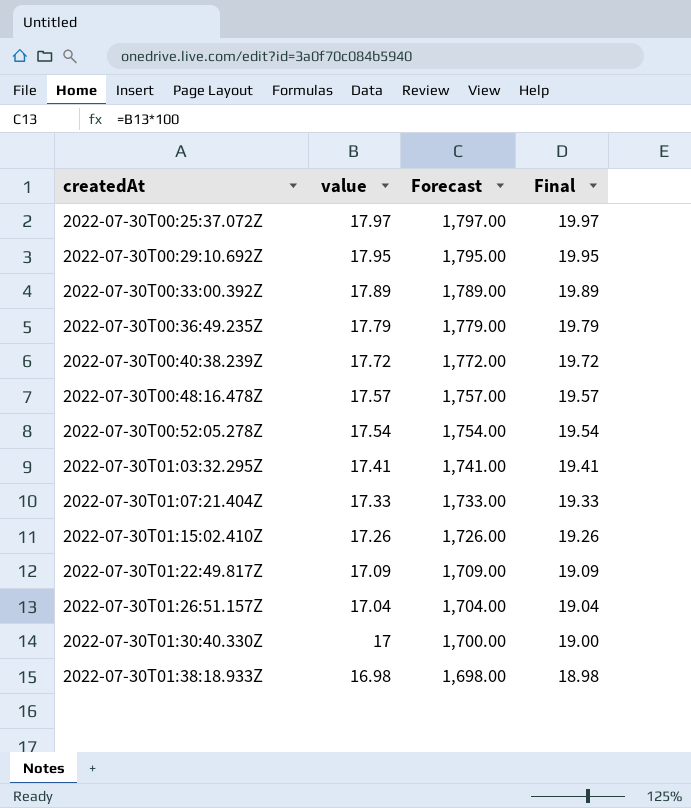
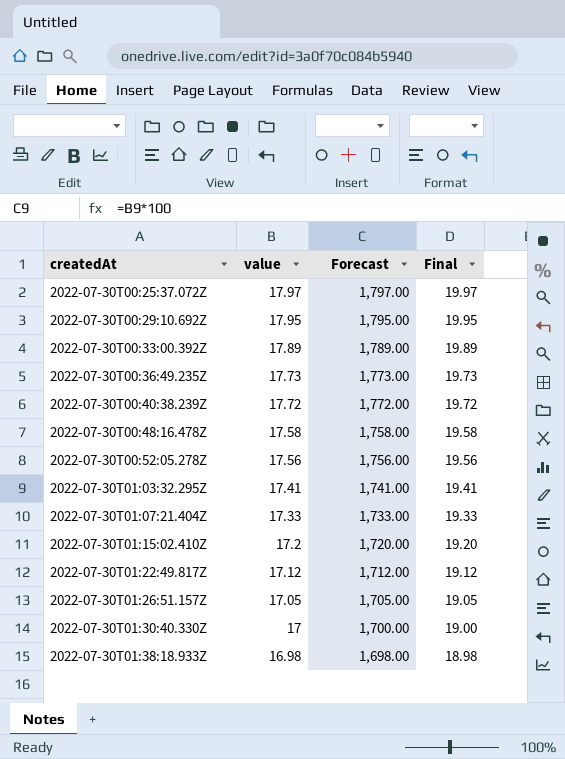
2022-07-30T00:36:49.235Z | value: 17.79 -> 17.73
2022-07-30T00:36:49.235Z | Forecast: 1,779.00 -> 1,773.00
2022-07-30T00:36:49.235Z | Final: 19.79 -> 19.73
2022-07-30T00:48:16.478Z | value: 17.57 -> 17.58
2022-07-30T00:48:16.478Z | Forecast: 1,757.00 -> 1,758.00
2022-07-30T00:48:16.478Z | Final: 19.57 -> 19.58
2022-07-30T00:52:05.278Z | value: 17.54 -> 17.56
2022-07-30T00:52:05.278Z | Forecast: 1,754.00 -> 1,756.00
2022-07-30T00:52:05.278Z | Final: 19.54 -> 19.56
2022-07-30T01:15:02.410Z | value: 17.26 -> 17.2
2022-07-30T01:15:02.410Z | Forecast: 1,726.00 -> 1,720.00
2022-07-30T01:15:02.410Z | Final: 19.26 -> 19.20
2022-07-30T01:22:49.817Z | value: 17.09 -> 17.12
2022-07-30T01:22:49.817Z | Forecast: 1,709.00 -> 1,712.00
2022-07-30T01:22:49.817Z | Final: 19.09 -> 19.12
2022-07-30T01:26:51.157Z | value: 17.04 -> 17.05
2022-07-30T01:26:51.157Z | Forecast: 1,704.00 -> 1,705.00
2022-07-30T01:26:51.157Z | Final: 19.04 -> 19.05

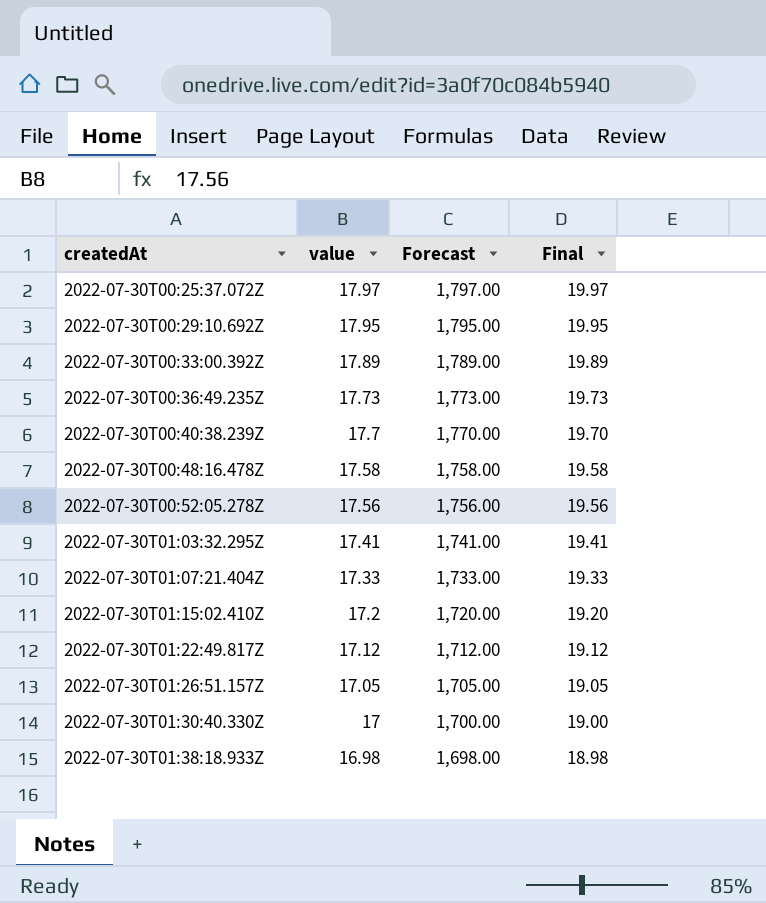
2022-07-30T00:40:38.239Z | value: 17.72 -> 17.7
2022-07-30T00:40:38.239Z | Forecast: 1,772.00 -> 1,770.00
2022-07-30T00:40:38.239Z | Final: 19.72 -> 19.70

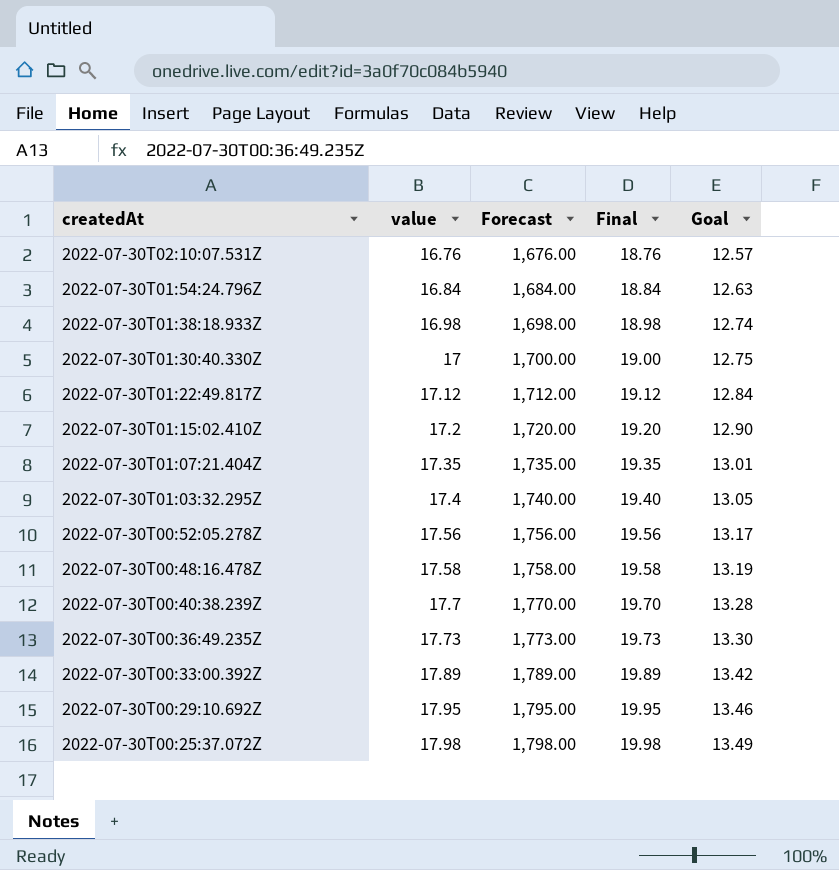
row order: createdAt ascending -> createdAt descending
column Goal | formula: none -> [value] * 0.75
row 2022-07-30T01:26:51.157Z: 17.05 | 1,705.00 | 19.05 -> none
row 2022-07-30T02:10:07.531Z: none -> 16.76 | 1,676.00 | 18.76 | 12.57
row 2022-07-30T01:54:24.796Z: none -> 16.84 | 1,684.00 | 18.84 | 12.63
2022-07-30T01:07:21.404Z | value: 17.33 -> 17.35
2022-07-30T01:07:21.404Z | Forecast: 1,733.00 -> 1,735.00
2022-07-30T01:07:21.404Z | Final: 19.33 -> 19.35
2022-07-30T01:03:32.295Z | value: 17.41 -> 17.4
2022-07-30T01:03:32.295Z | Forecast: 1,741.00 -> 1,740.00
2022-07-30T01:03:32.295Z | Final: 19.41 -> 19.40
2022-07-30T00:25:37.072Z | value: 17.97 -> 17.98
2022-07-30T00:25:37.072Z | Forecast: 1,797.00 -> 1,798.00
2022-07-30T00:25:37.072Z | Final: 19.97 -> 19.98

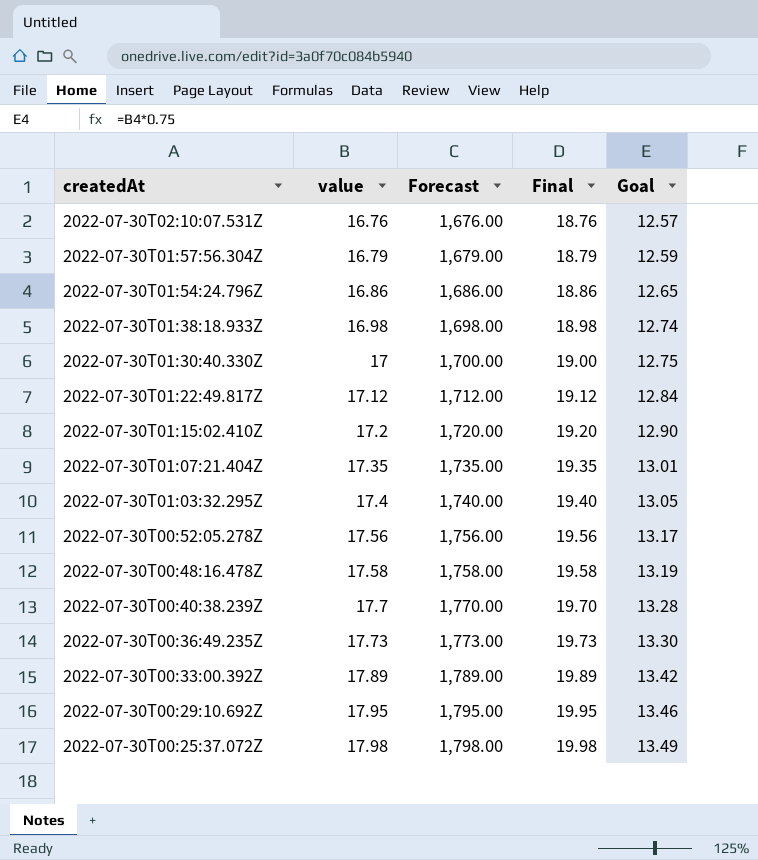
row 2022-07-30T01:57:56.304Z: none -> 16.79 | 1,679.00 | 18.79 | 12.59
2022-07-30T01:54:24.796Z | value: 16.84 -> 16.86
2022-07-30T01:54:24.796Z | Forecast: 1,684.00 -> 1,686.00
2022-07-30T01:54:24.796Z | Final: 18.84 -> 18.86
2022-07-30T01:54:24.796Z | Goal: 12.63 -> 12.65

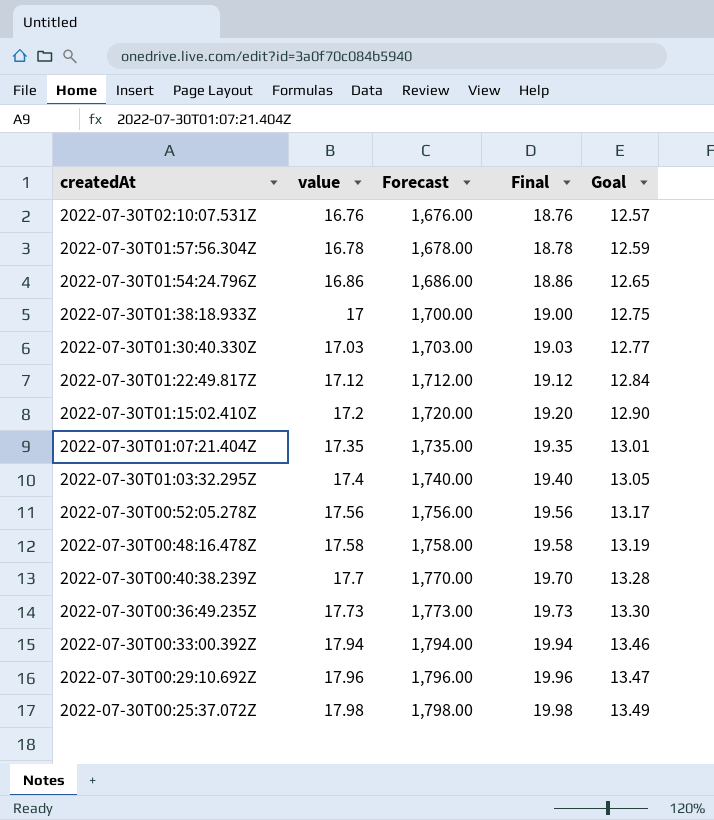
2022-07-30T01:57:56.304Z | value: 16.79 -> 16.78
2022-07-30T01:57:56.304Z | Forecast: 1,679.00 -> 1,678.00
2022-07-30T01:57:56.304Z | Final: 18.79 -> 18.78
2022-07-30T01:38:18.933Z | value: 16.98 -> 17
2022-07-30T01:38:18.933Z | Forecast: 1,698.00 -> 1,700.00
2022-07-30T01:38:18.933Z | Final: 18.98 -> 19.00
2022-07-30T01:38:18.933Z | Goal: 12.74 -> 12.75
2022-07-30T01:30:40.330Z | value: 17 -> 17.03
2022-07-30T01:30:40.330Z | Forecast: 1,700.00 -> 1,703.00
2022-07-30T01:30:40.330Z | Final: 19.00 -> 19.03
2022-07-30T01:30:40.330Z | Goal: 12.75 -> 12.77
2022-07-30T00:33:00.392Z | value: 17.89 -> 17.94
2022-07-30T00:33:00.392Z | Forecast: 1,789.00 -> 1,794.00
2022-07-30T00:33:00.392Z | Final: 19.89 -> 19.94
2022-07-30T00:33:00.392Z | Goal: 13.42 -> 13.46
2022-07-30T00:29:10.692Z | value: 17.95 -> 17.96
2022-07-30T00:29:10.692Z | Forecast: 1,795.00 -> 1,796.00
2022-07-30T00:29:10.692Z | Final: 19.95 -> 19.96
2022-07-30T00:29:10.692Z | Goal: 13.46 -> 13.47

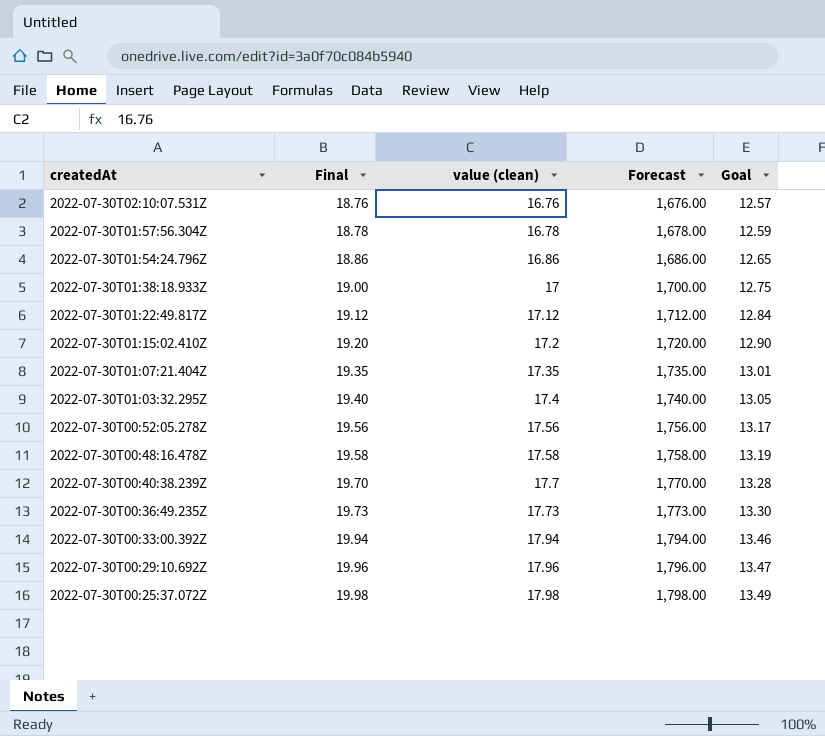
column Final | position: 4 -> 2
column name: value -> value (clean)
row 2022-07-30T01:30:40.330Z: 17.03 | 1,703.00 | 19.03 | 12.77 -> none

